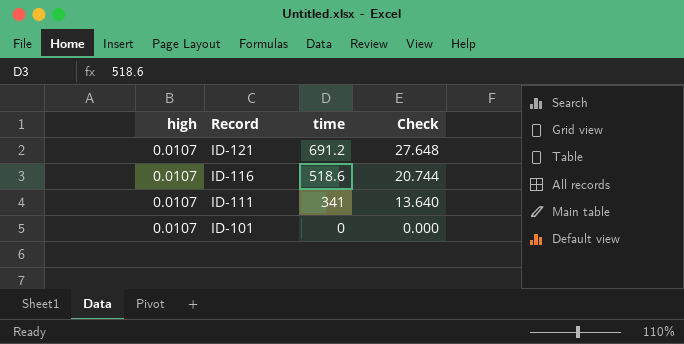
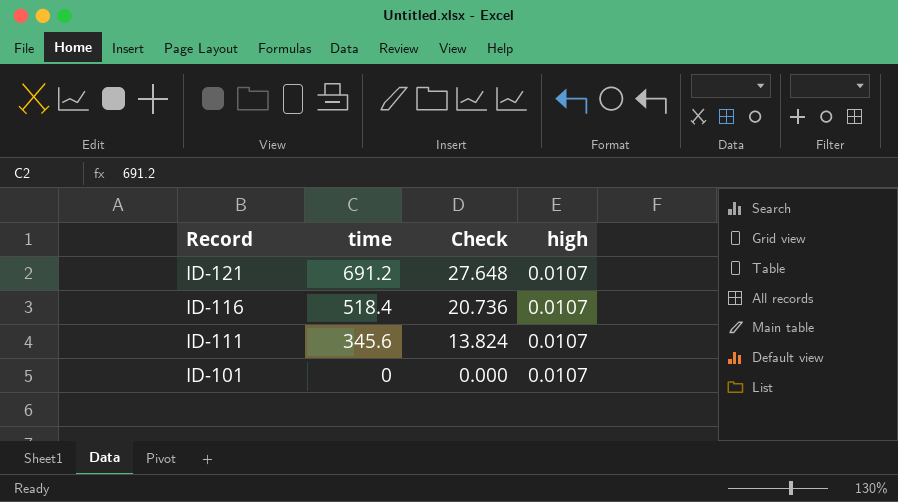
column high | position: 1 -> 4
ID-116 | time: 518.6 -> 518.4
ID-116 | Check: 20.744 -> 20.736
ID-111 | time: 341 -> 345.6
ID-111 | Check: 13.640 -> 13.824

